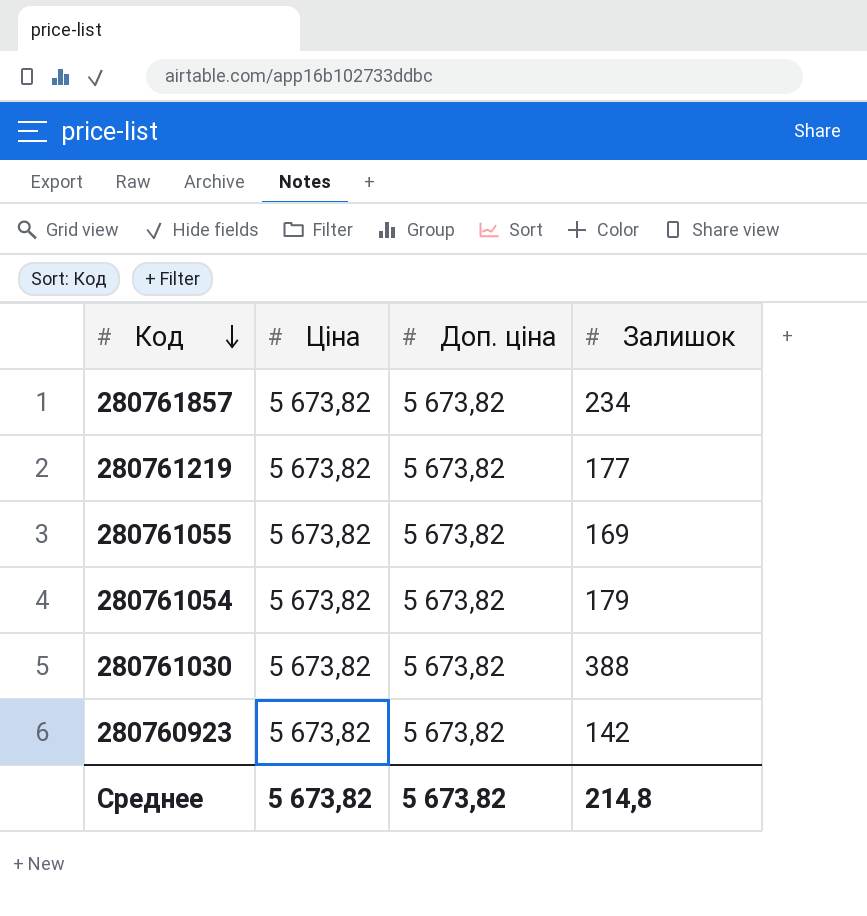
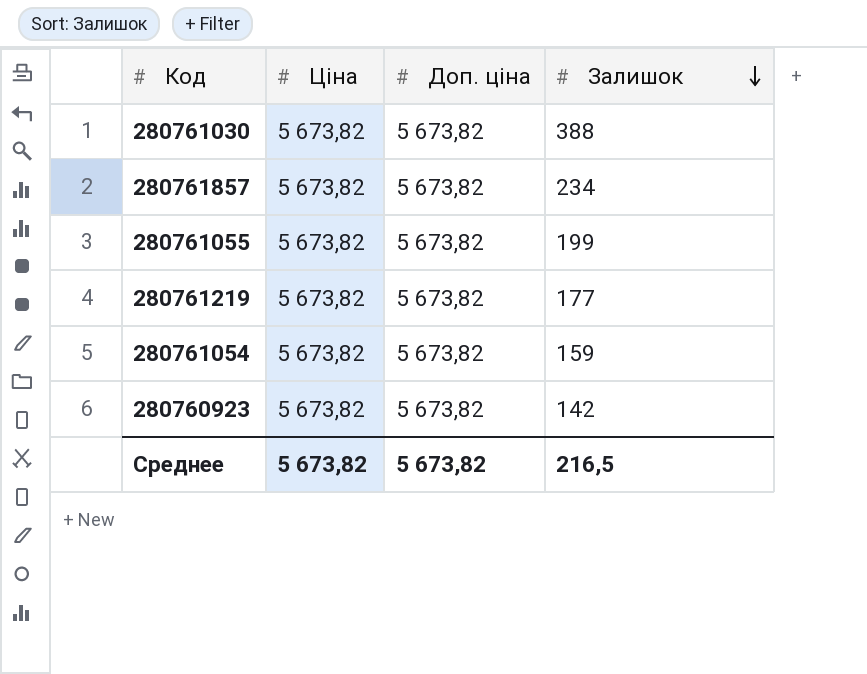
row order: Код descending -> Залишок descending
280761055 | Залишок: 169 -> 199
280761054 | Залишок: 179 -> 159
Среднее | Залишок: 214,8 -> 216,5

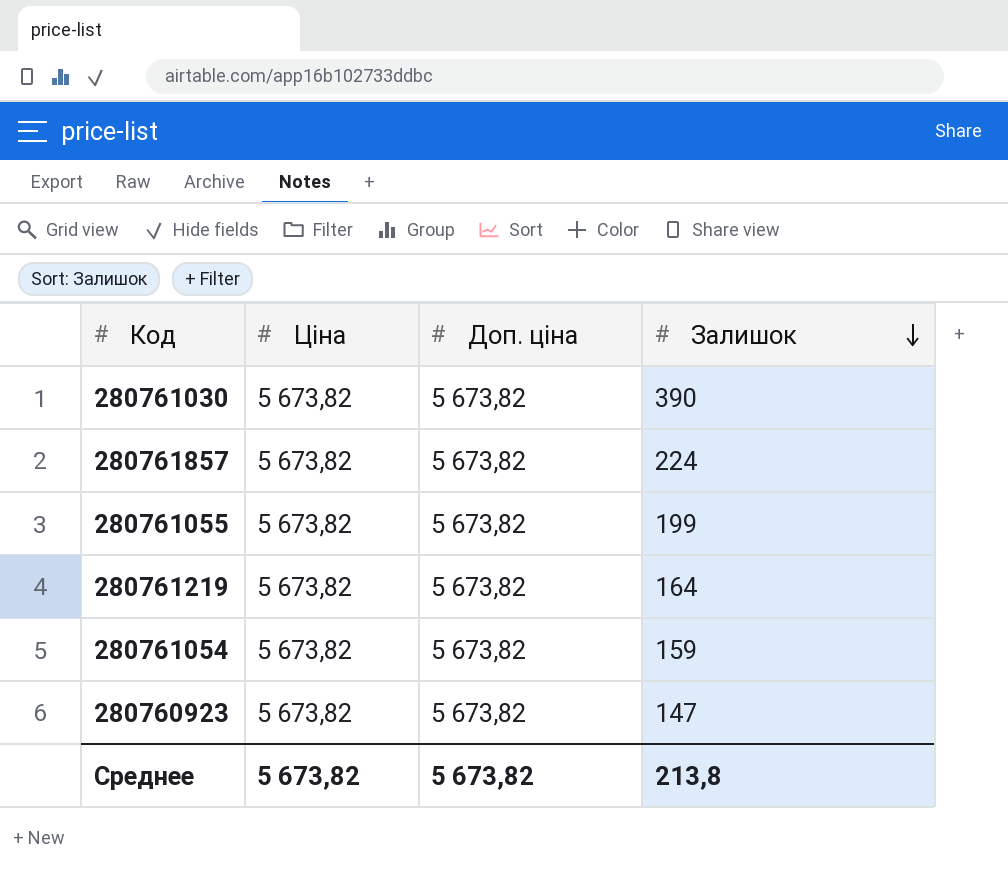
280761030 | Залишок: 388 -> 390
280761857 | Залишок: 234 -> 224
280761219 | Залишок: 177 -> 164
280760923 | Залишок: 142 -> 147
Среднее | Залишок: 216,5 -> 213,8

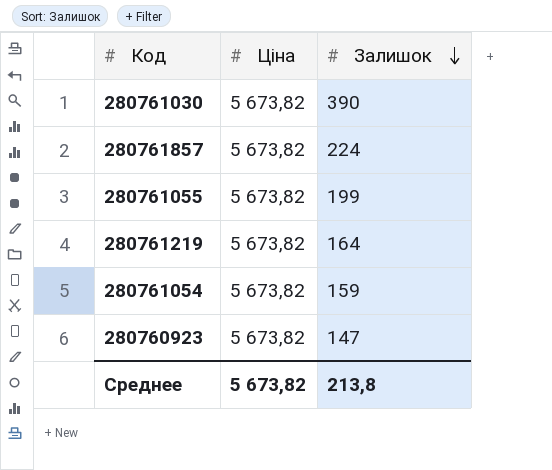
column Доп. ціна | position: 3 -> none

